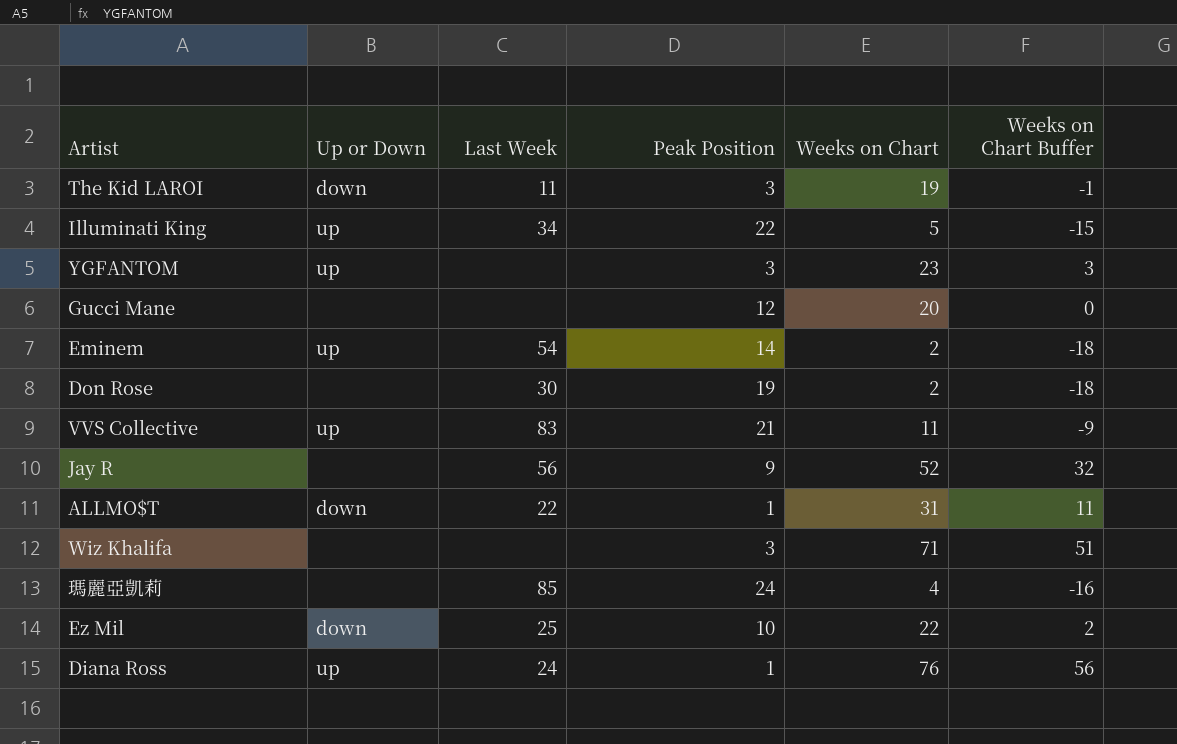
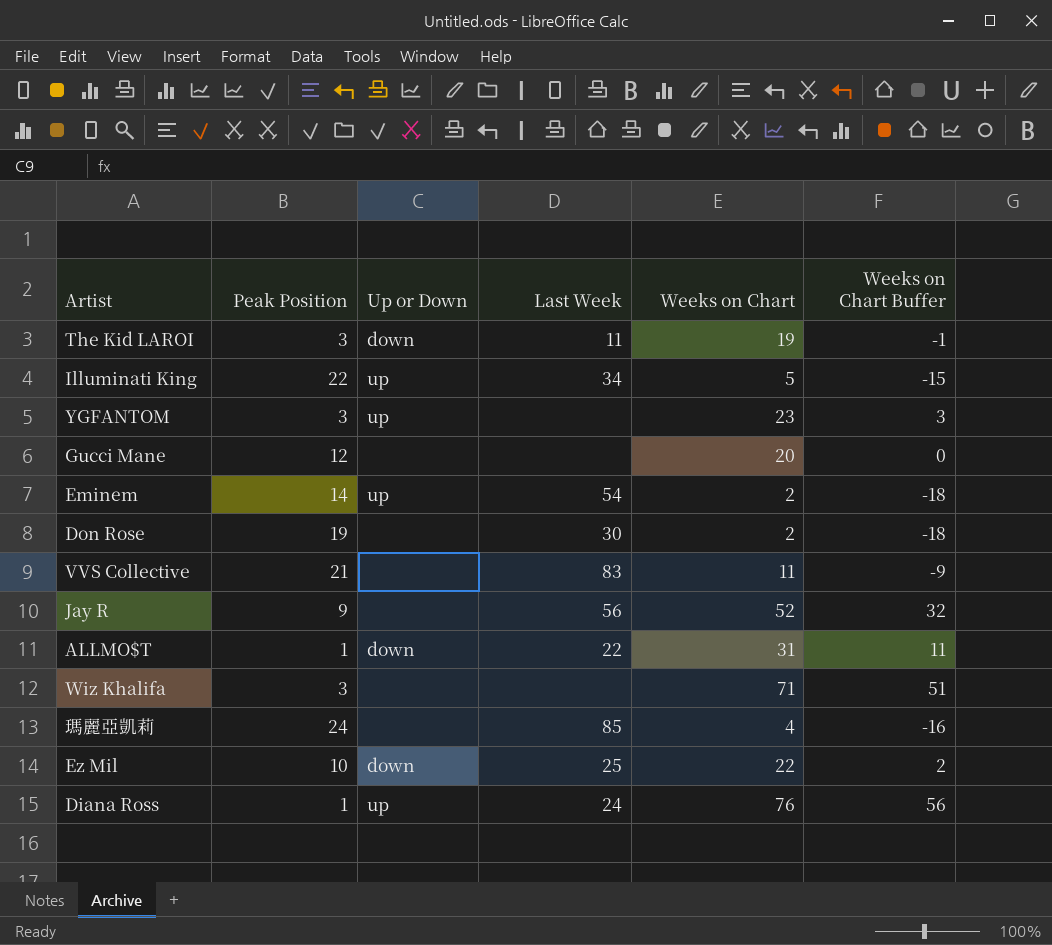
column Peak Position | position: 4 -> 2
VVS Collective | Up or Down: up -> none

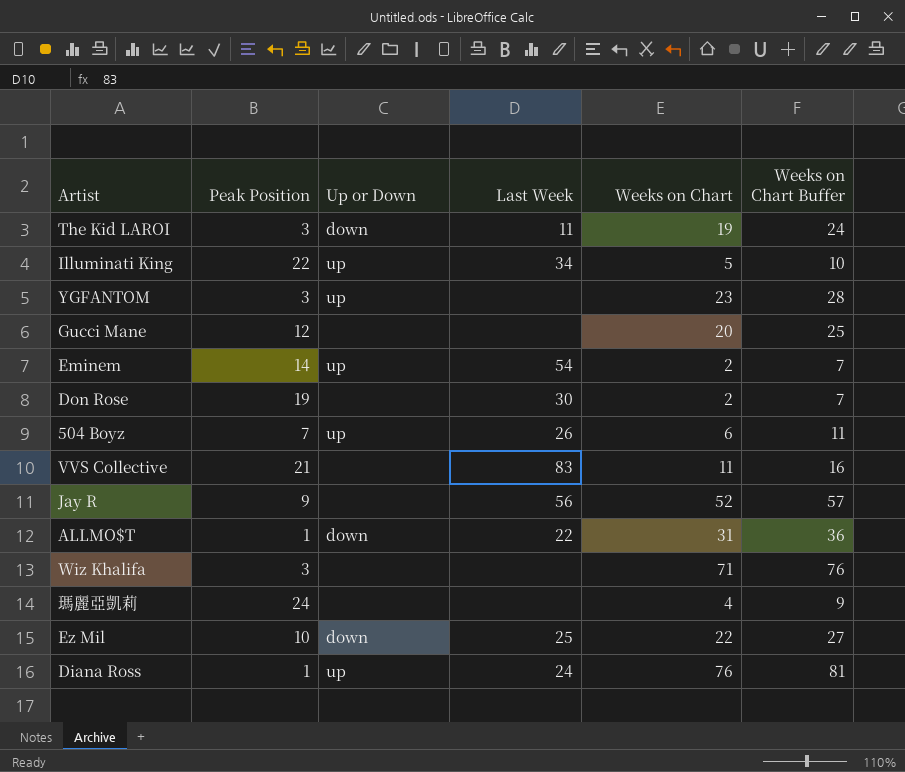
column Weeks on Chart Buffer | formula: [Weeks on Chart] - 20 -> [Weeks on Chart] + 5
row 504 Boyz: none -> 7 | up | 26 | 6 | 11
瑪麗亞凱莉 | Last Week: 85 -> none

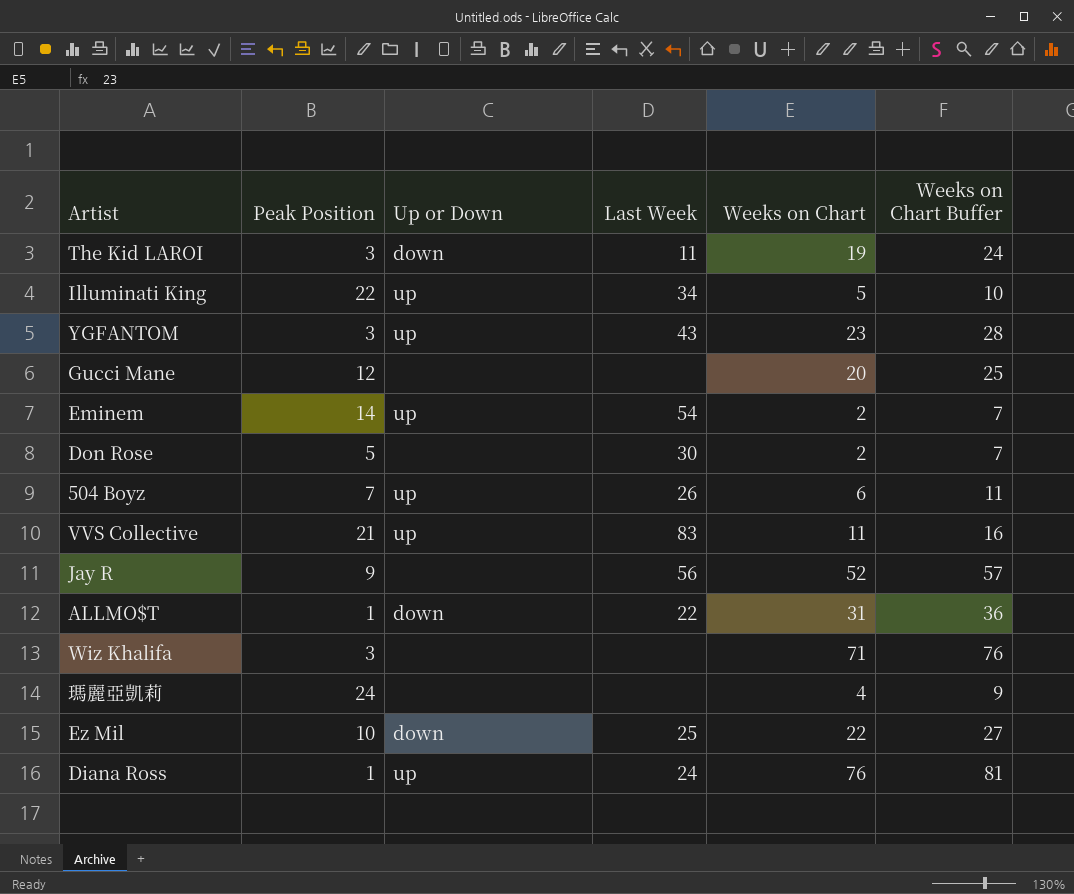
YGFANTOM | Last Week: none -> 43
Don Rose | Peak Position: 19 -> 5
VVS Collective | Up or Down: none -> up

